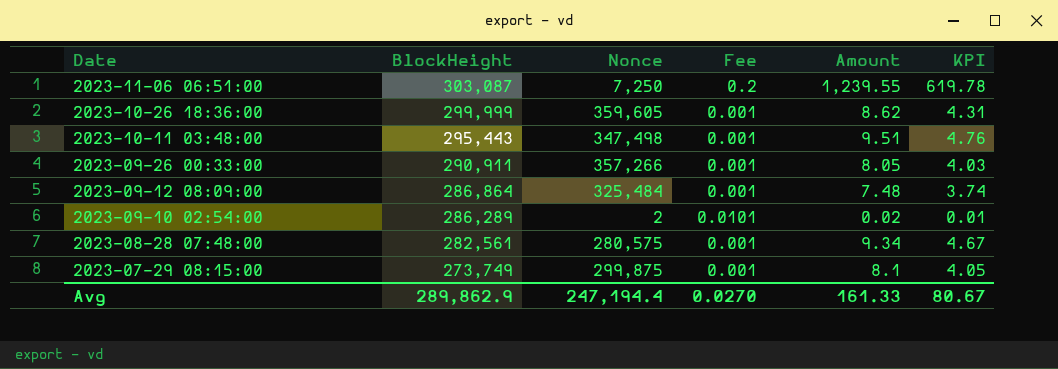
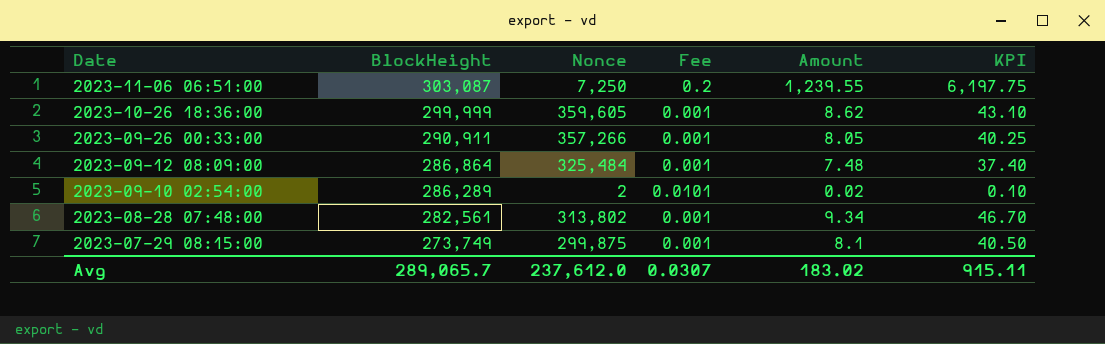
column KPI | formula: [Amount] * 0.5 -> [Amount] * 5
row 2023-10-11 03:48:00: 295,443 | 347,498 | 0.001 | 9.51 | 4.76 -> none
2023-08-28 07:48:00 | Nonce: 280,575 -> 313,802
Avg | BlockHeight: 289,862.9 -> 289,065.7
Avg | Nonce: 247,194.4 -> 237,612.0
Avg | Fee: 0.0270 -> 0.0307
Avg | Amount: 161.33 -> 183.02
Avg | KPI: 80.67 -> 915.11

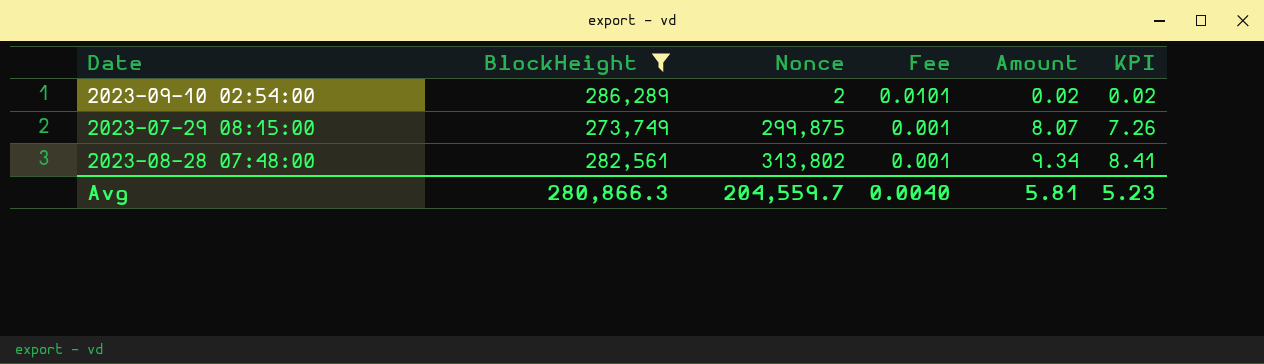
filter: none -> BlockHeight <= 286,289
row order: Date descending -> Nonce ascending
column KPI | formula: [Amount] * 5 -> [Amount] * 0.9
2023-07-29 08:15:00 | Amount: 8.1 -> 8.07
Avg | BlockHeight: 289,065.7 -> 280,866.3
Avg | Nonce: 237,612.0 -> 204,559.7
Avg | Fee: 0.0307 -> 0.0040
Avg | Amount: 183.02 -> 5.81
Avg | KPI: 915.11 -> 5.23

